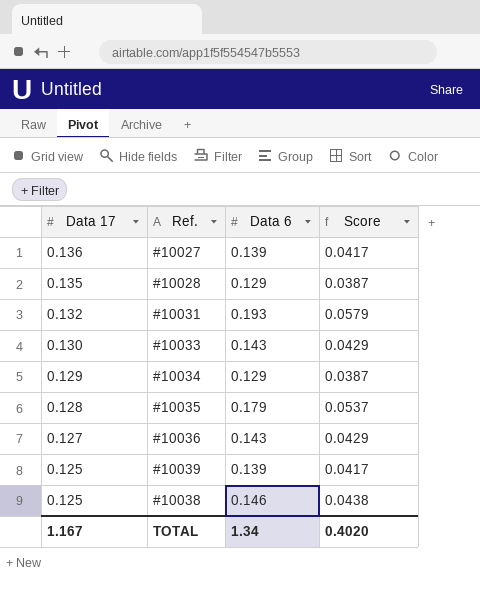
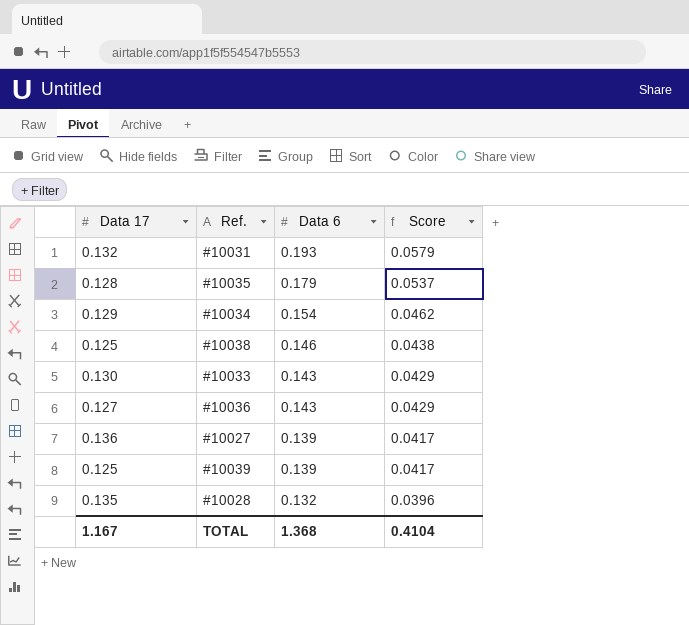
row order: Data 17 descending -> Data 6 descending
#10034 | Data 6: 0.129 -> 0.154
#10034 | Score: 0.0387 -> 0.0462
#10028 | Data 6: 0.129 -> 0.132
#10028 | Score: 0.0387 -> 0.0396
TOTAL | Data 6: 1.34 -> 1.368
TOTAL | Score: 0.4020 -> 0.4104

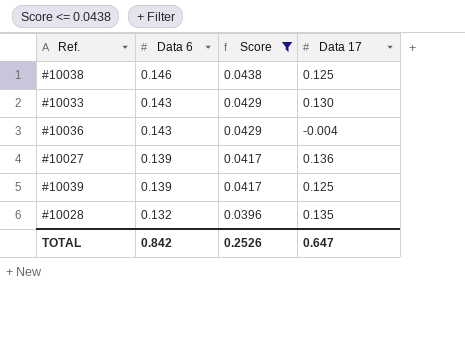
filter: none -> Score <= 0.0438
column Data 17 | position: 1 -> 4
#10036 | Data 17: 0.127 -> -0.004
TOTAL | Data 6: 1.368 -> 0.842
TOTAL | Score: 0.4104 -> 0.2526
TOTAL | Data 17: 1.167 -> 0.647

